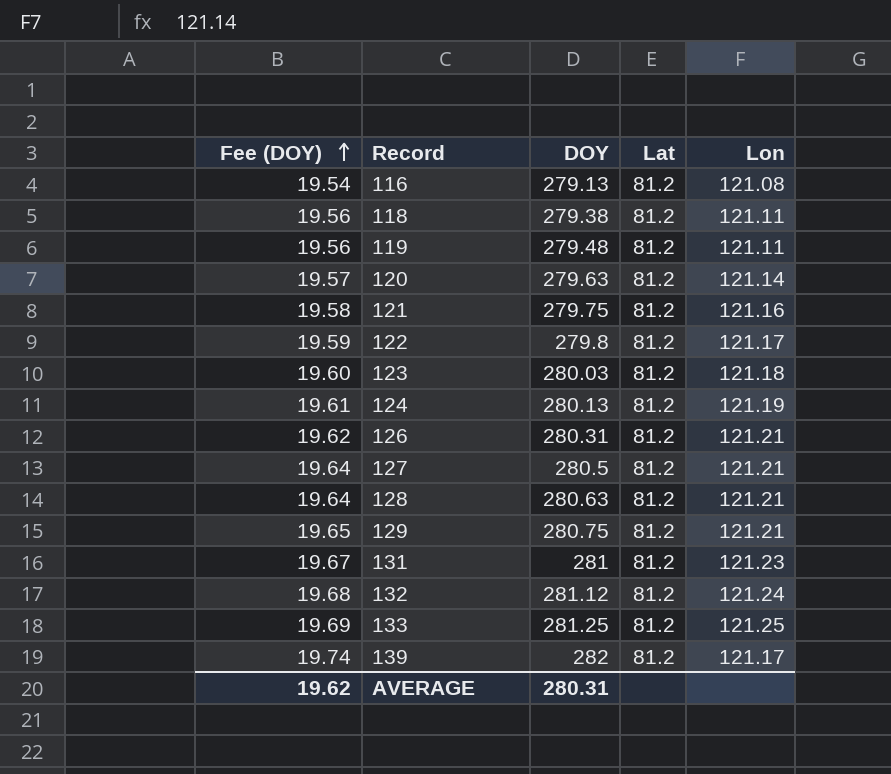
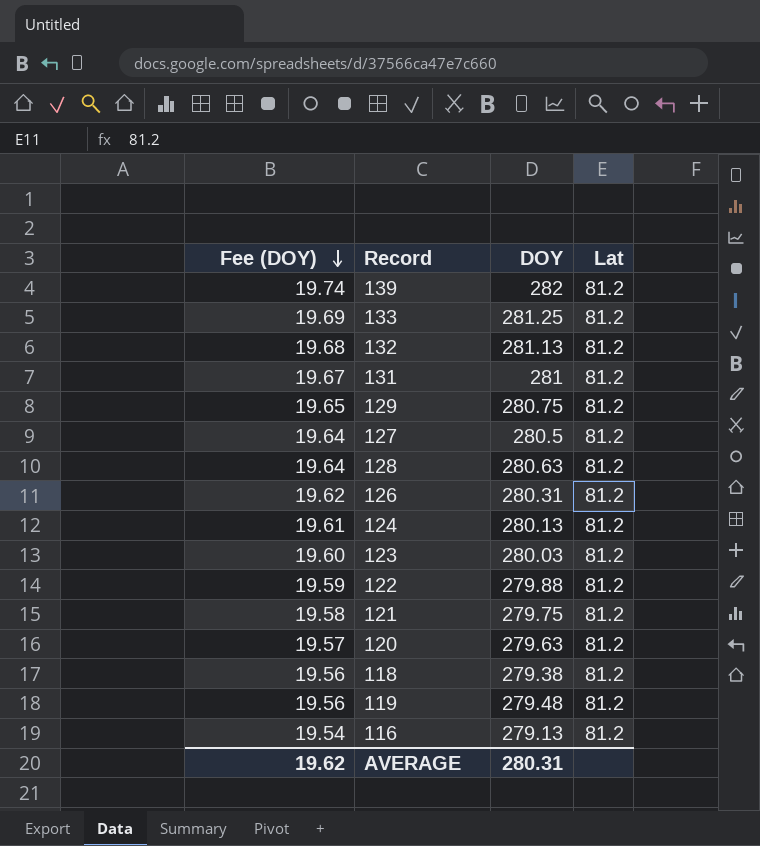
row order: Fee (DOY) ascending -> Fee (DOY) descending
column Lon | position: 5 -> none
132 | DOY: 281.12 -> 281.13
122 | DOY: 279.8 -> 279.88

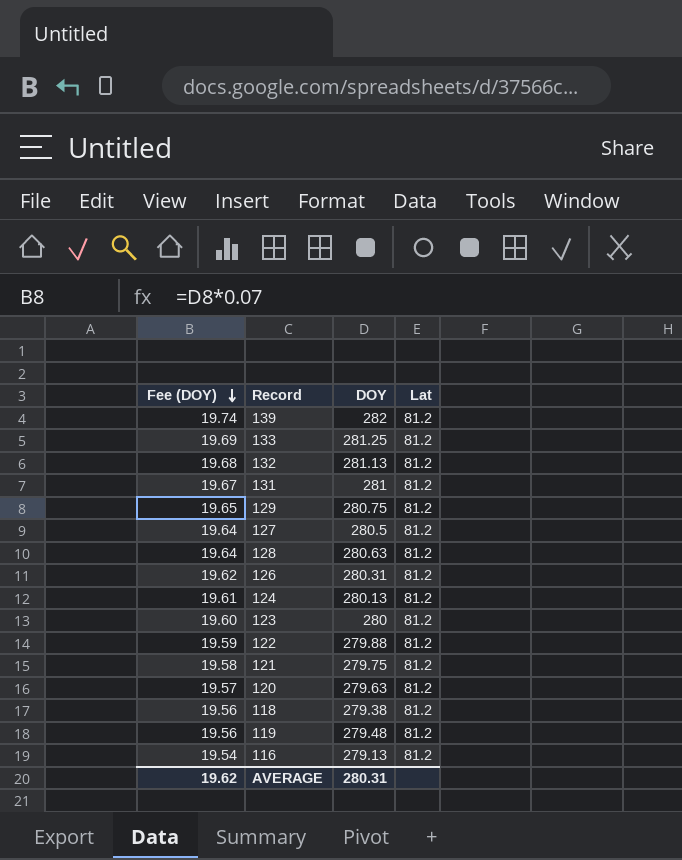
123 | DOY: 280.03 -> 280

